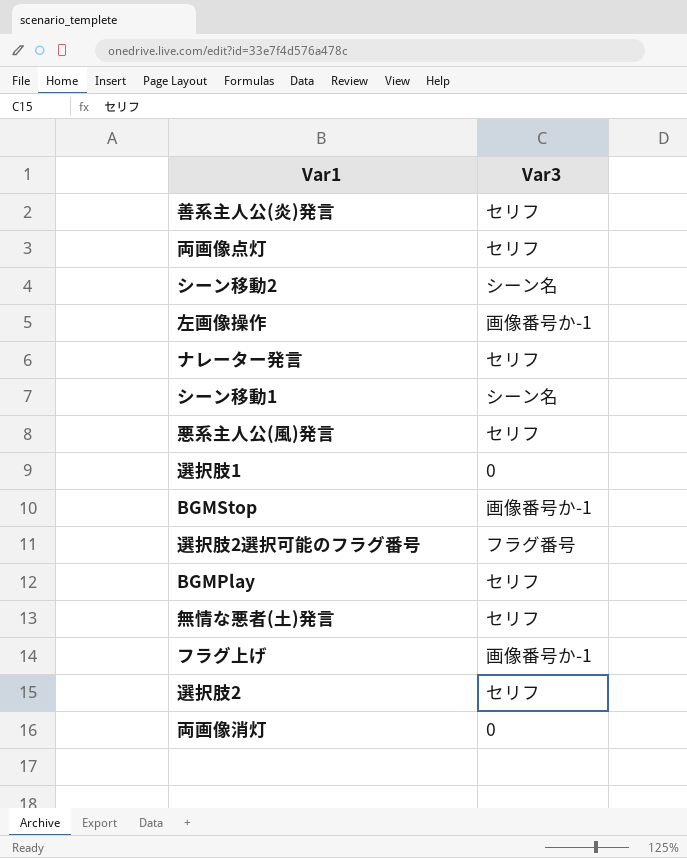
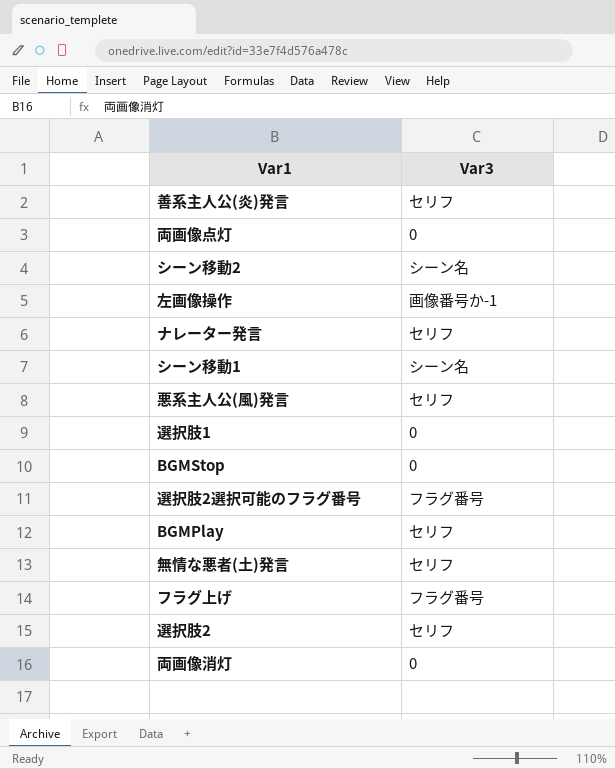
両画像点灯 | Var3: セリフ -> 0
BGMStop | Var3: 画像番号か-1 -> 0
フラグ上げ | Var3: 画像番号か-1 -> フラグ番号

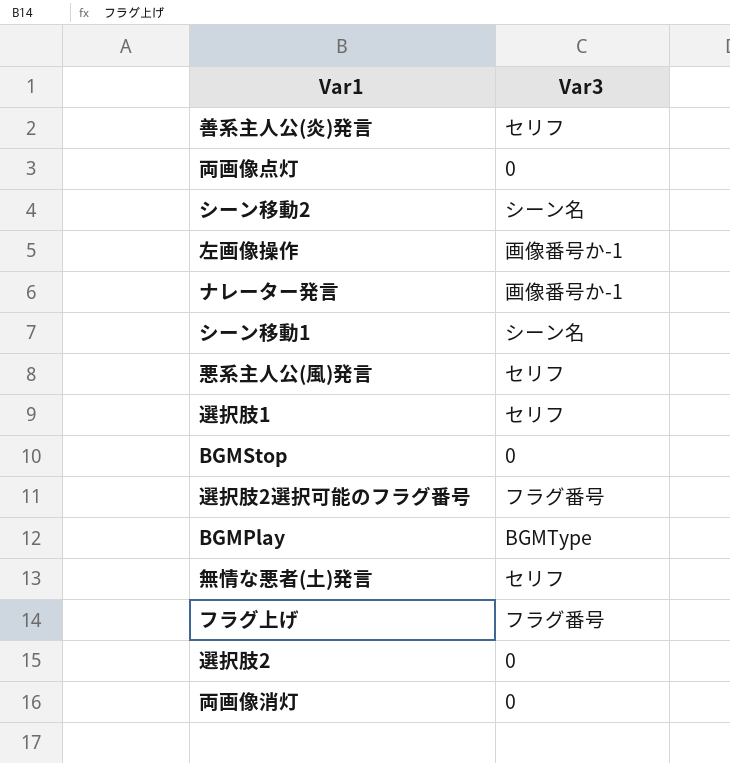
ナレーター発言 | Var3: セリフ -> 画像番号か-1
選択肢1 | Var3: 0 -> セリフ
BGMPlay | Var3: セリフ -> BGMType
選択肢2 | Var3: セリフ -> 0

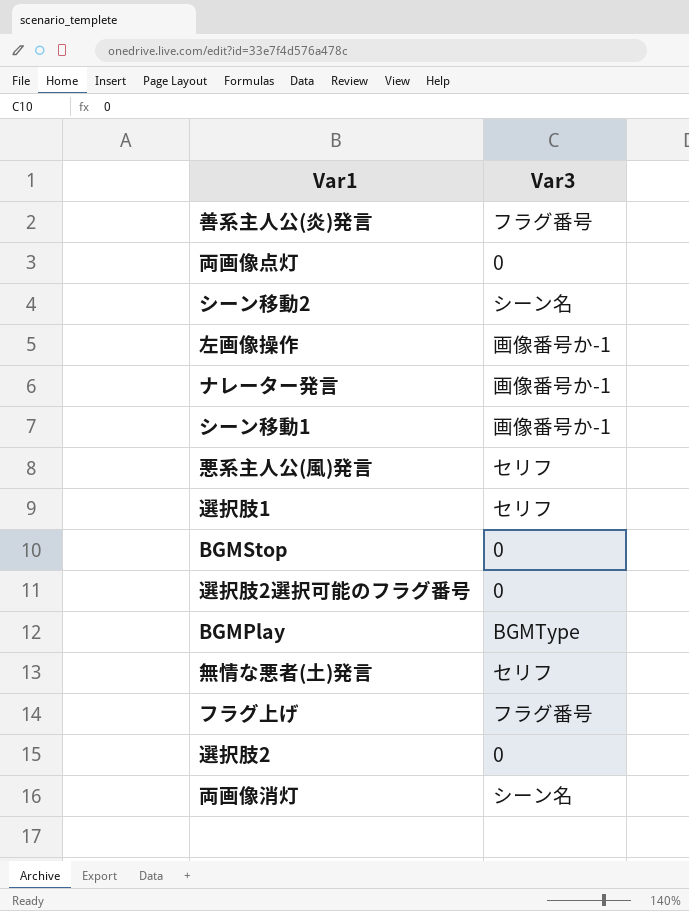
善系主人公(炎)発言 | Var3: セリフ -> フラグ番号
シーン移動1 | Var3: シーン名 -> 画像番号か-1
選択肢2選択可能のフラグ番号 | Var3: フラグ番号 -> 0
両画像消灯 | Var3: 0 -> シーン名

